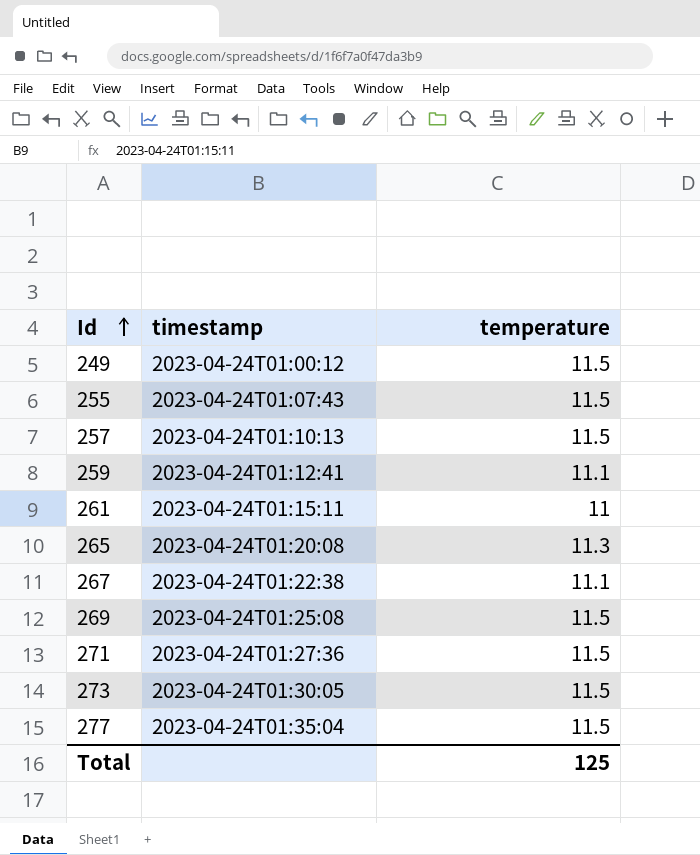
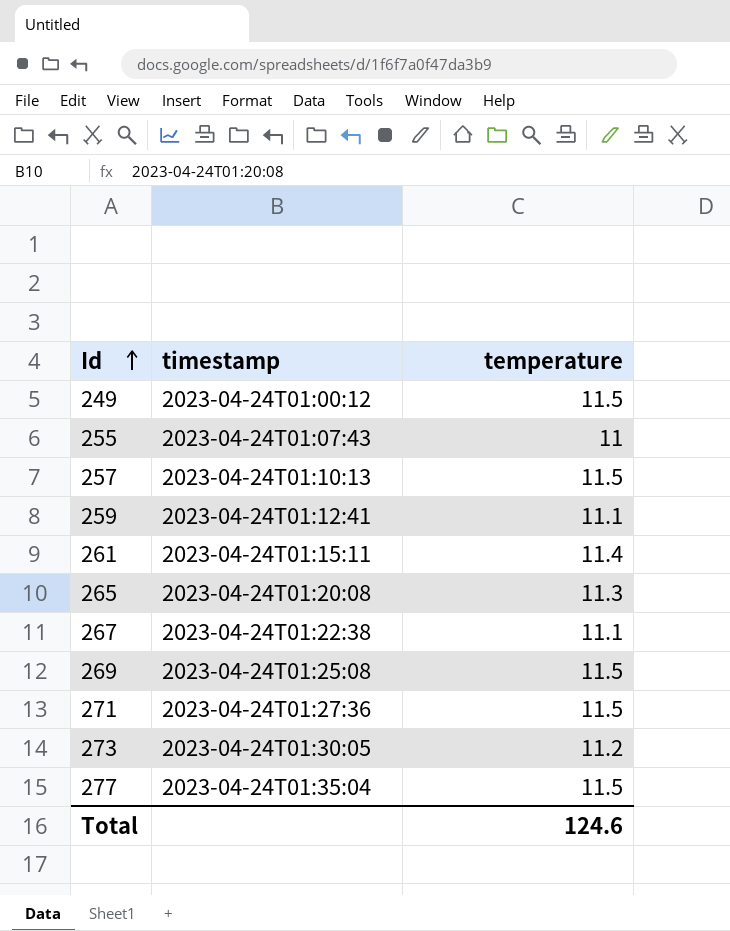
255 | temperature: 11.5 -> 11
261 | temperature: 11 -> 11.4
273 | temperature: 11.5 -> 11.2
Total | temperature: 125 -> 124.6

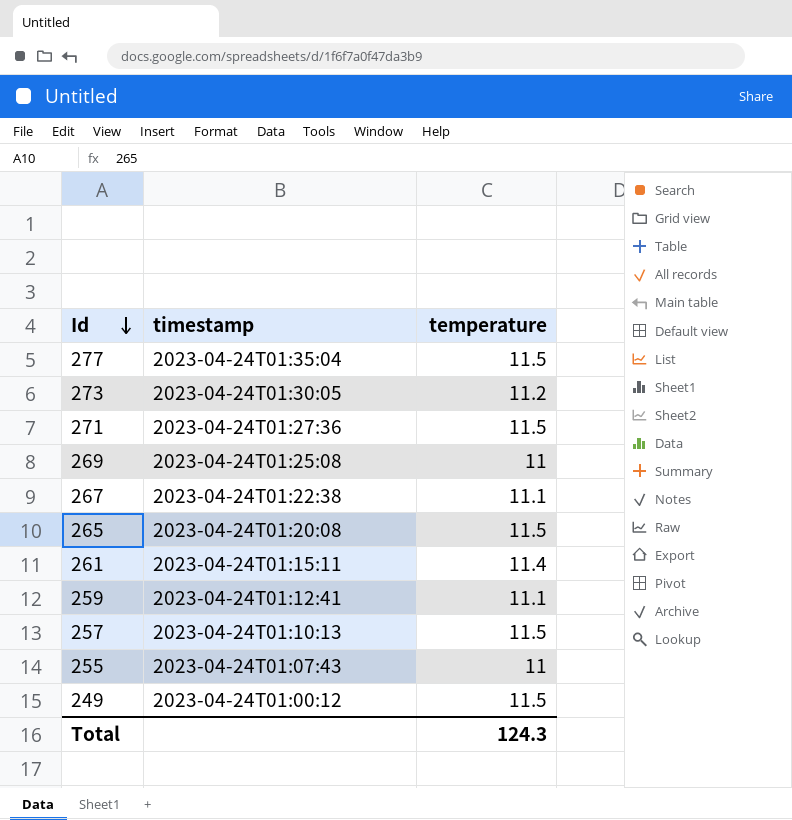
row order: Id ascending -> Id descending
269 | temperature: 11.5 -> 11
265 | temperature: 11.3 -> 11.5
Total | temperature: 124.6 -> 124.3

